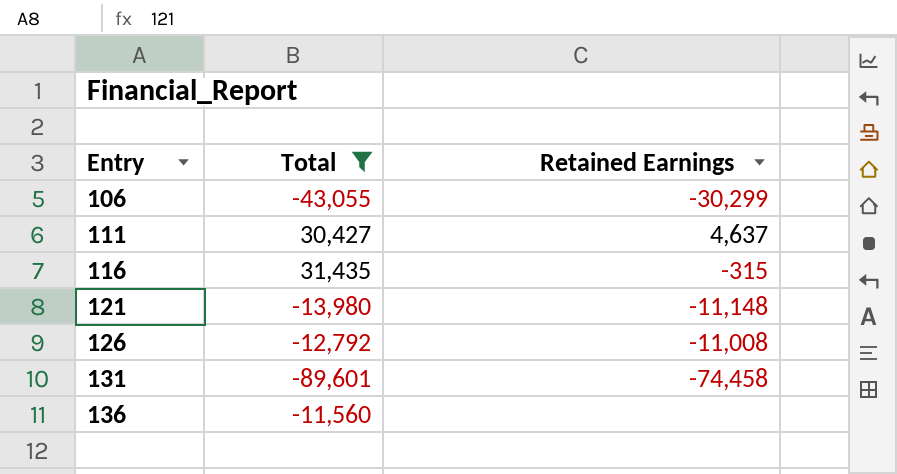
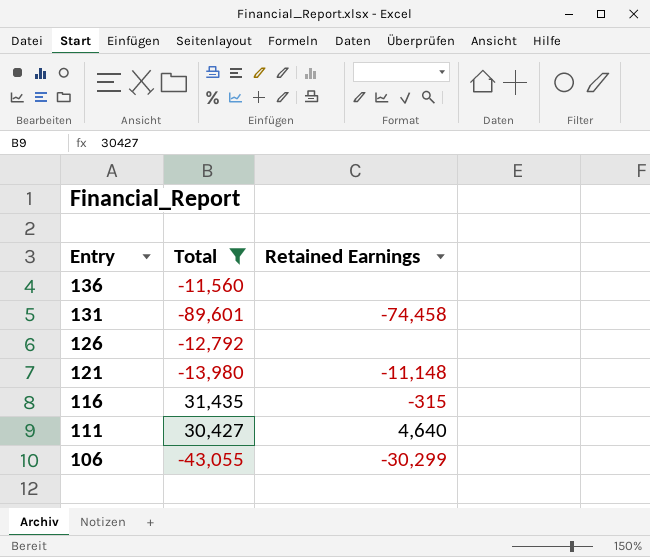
row order: Entry ascending -> Entry descending
126 | Retained Earnings: -11,008 -> none
111 | Retained Earnings: 4,637 -> 4,640

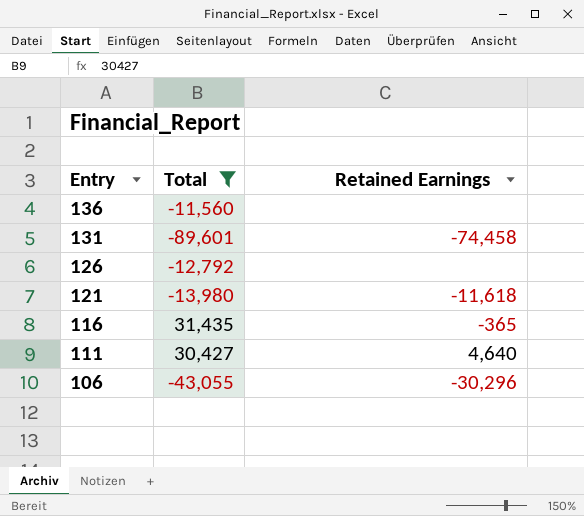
121 | Retained Earnings: -11,148 -> -11,618
116 | Retained Earnings: -315 -> -365
106 | Retained Earnings: -30,299 -> -30,296

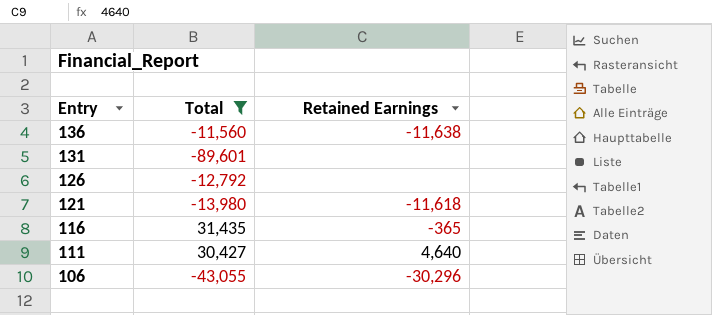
136 | Retained Earnings: none -> -11,638
131 | Retained Earnings: -74,458 -> none

